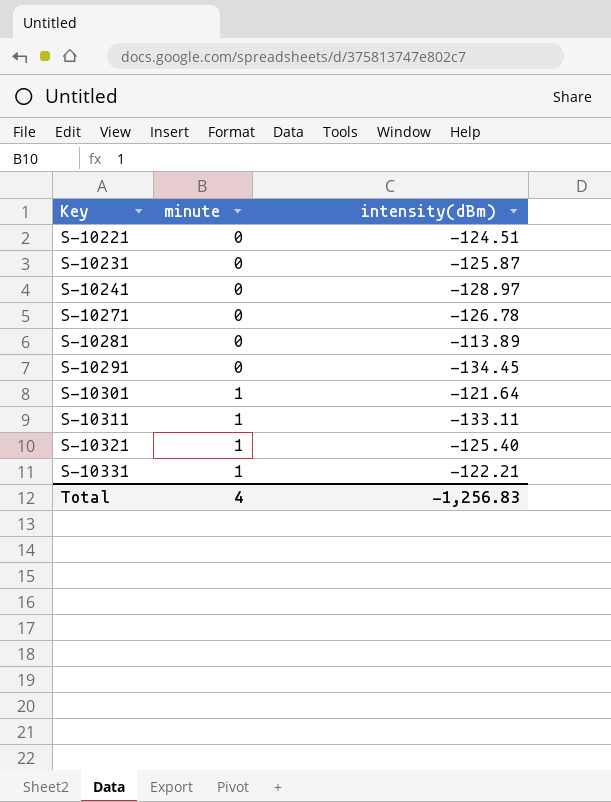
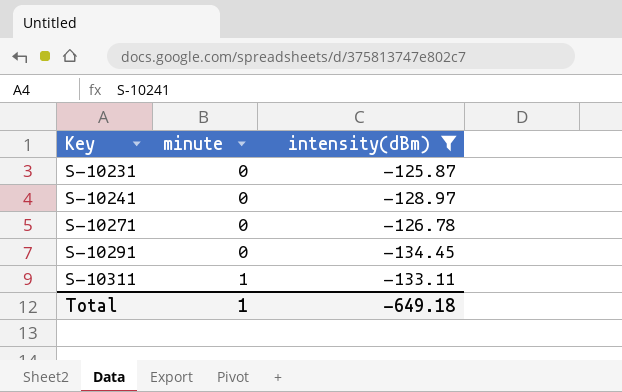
filter: none -> intensity(dBm) <= -125.87
Total | minute: 4 -> 1
Total | intensity(dBm): -1,256.83 -> -649.18

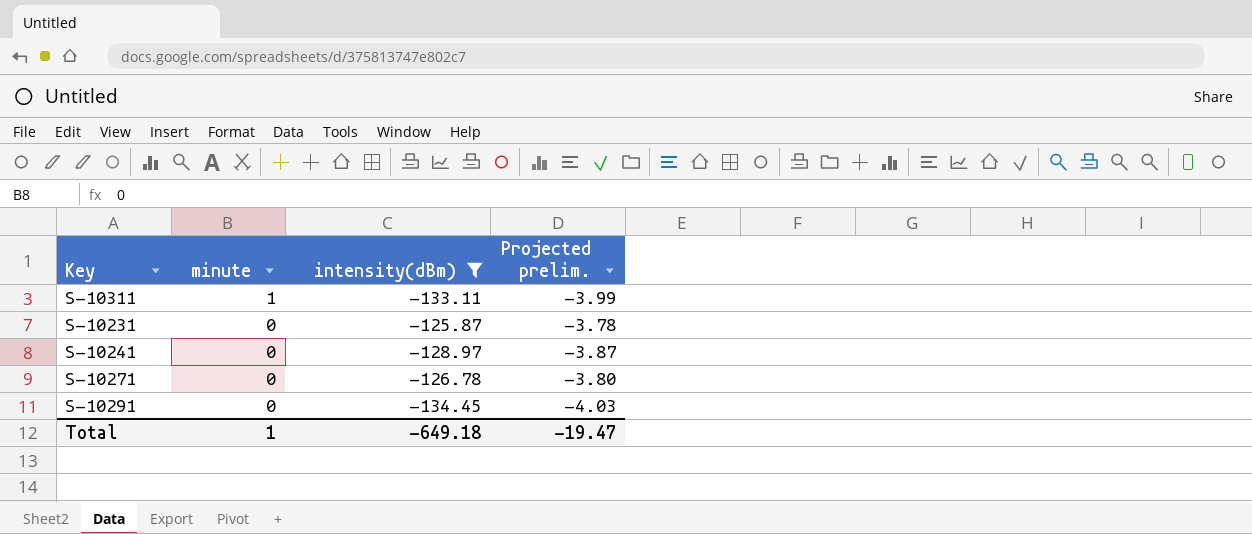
row order: Key ascending -> minute descending
column Projected prelim. | formula: none -> [intensity(dBm)] * 0.03

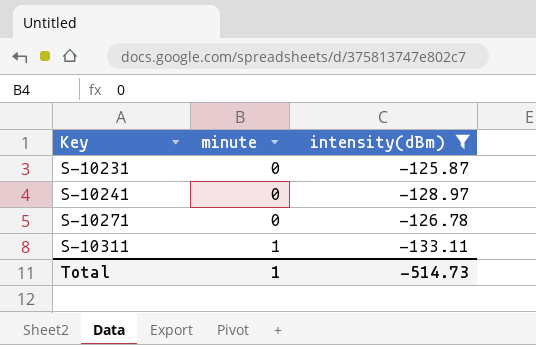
row order: minute descending -> Key ascending
column Projected prelim. | formula: [intensity(dBm)] * 0.03 -> none
row S-10291: 0 | -134.45 | -4.03 -> none
Total | intensity(dBm): -649.18 -> -514.73

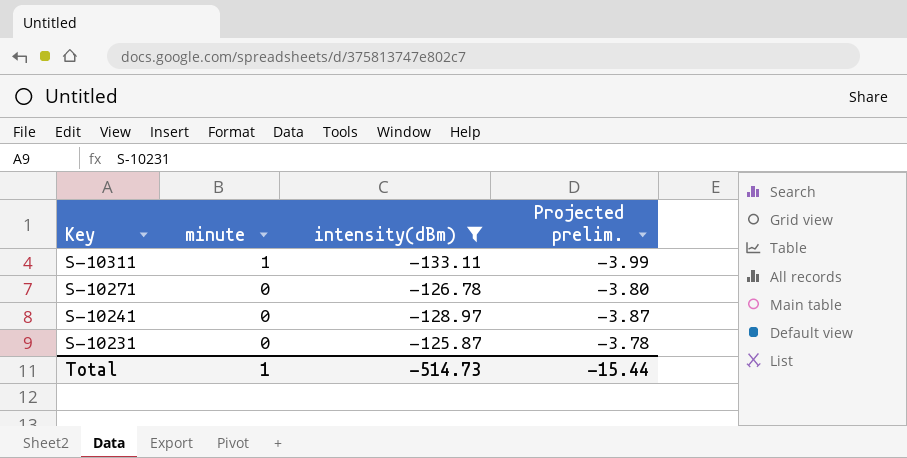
row order: Key ascending -> Key descending
column Projected prelim. | formula: none -> [intensity(dBm)] * 0.03

